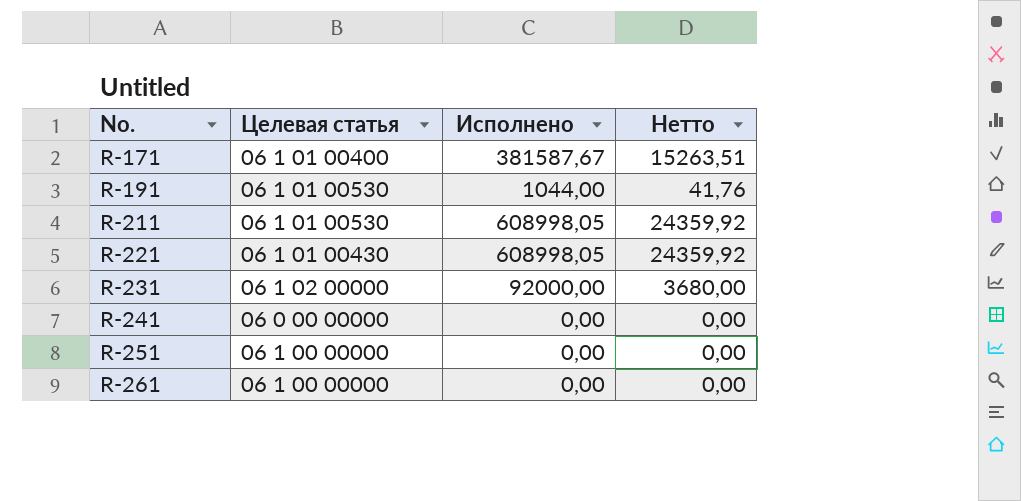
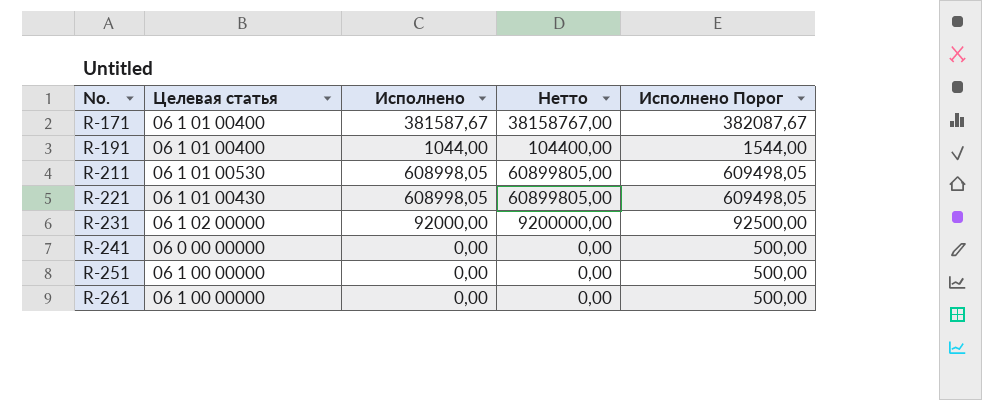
column Нетто | formula: [Исполнено] * 0,04 -> [Исполнено] * 100
column Исполнено Порог | formula: none -> [Исполнено] + 500
R-191 | Целевая статья: 06 1 01 00530 -> 06 1 01 00400

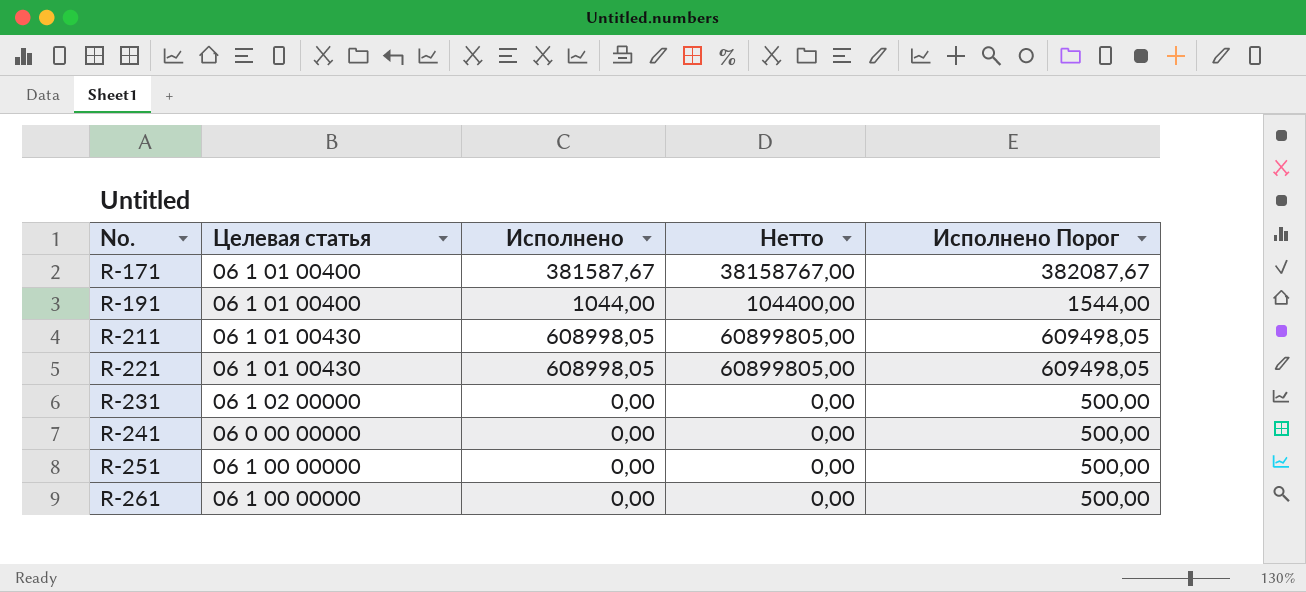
R-211 | Целевая статья: 06 1 01 00530 -> 06 1 01 00430
R-231 | Исполнено: 92000,00 -> 0,00
R-231 | Нетто: 9200000,00 -> 0,00
R-231 | Исполнено Порог: 92500,00 -> 500,00

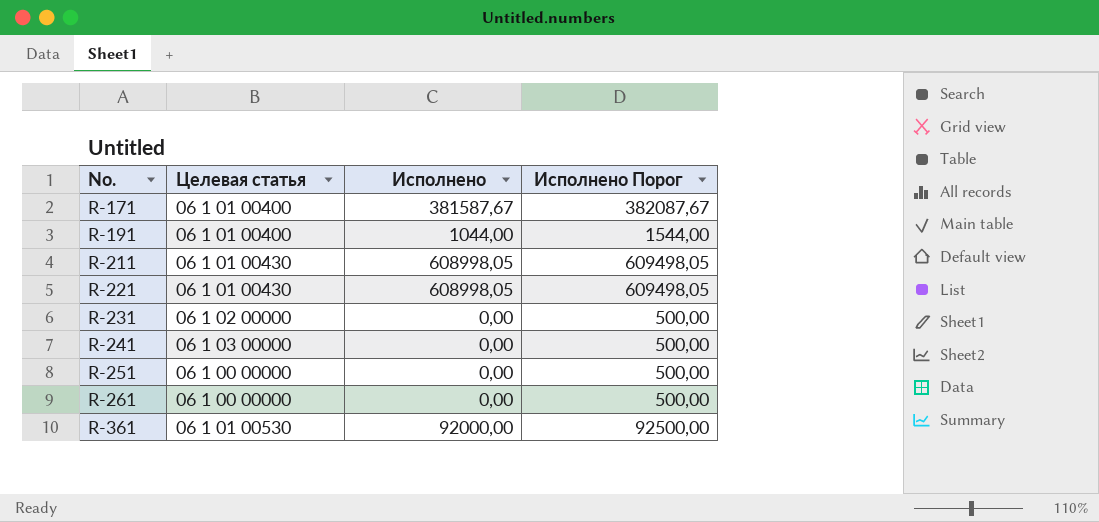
column Нетто | formula: [Исполнено] * 100 -> none
R-241 | Целевая статья: 06 0 00 00000 -> 06 1 03 00000
row R-361: none -> 06 1 01 00530 | 92000,00 | 92500,00

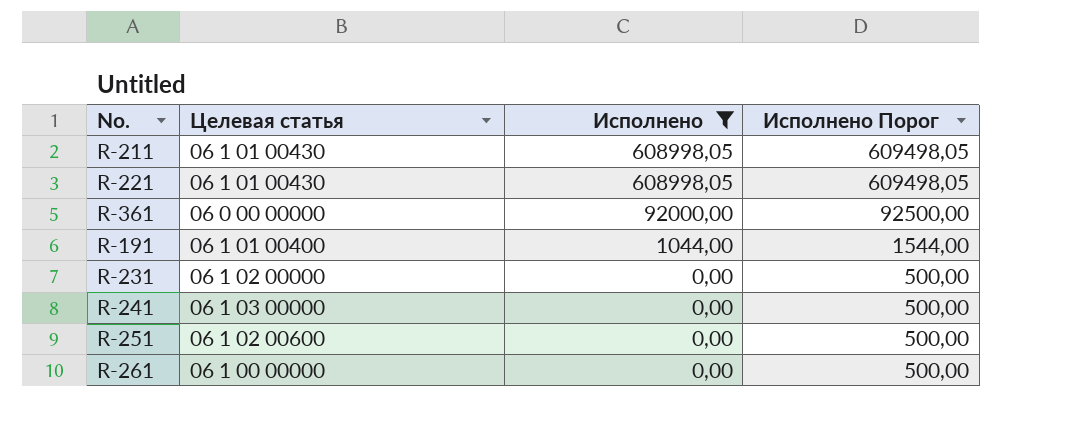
filter: none -> Исполнено != 381587,67
row order: No. ascending -> Исполнено descending
R-361 | Целевая статья: 06 1 01 00530 -> 06 0 00 00000
R-251 | Целевая статья: 06 1 00 00000 -> 06 1 02 00600

